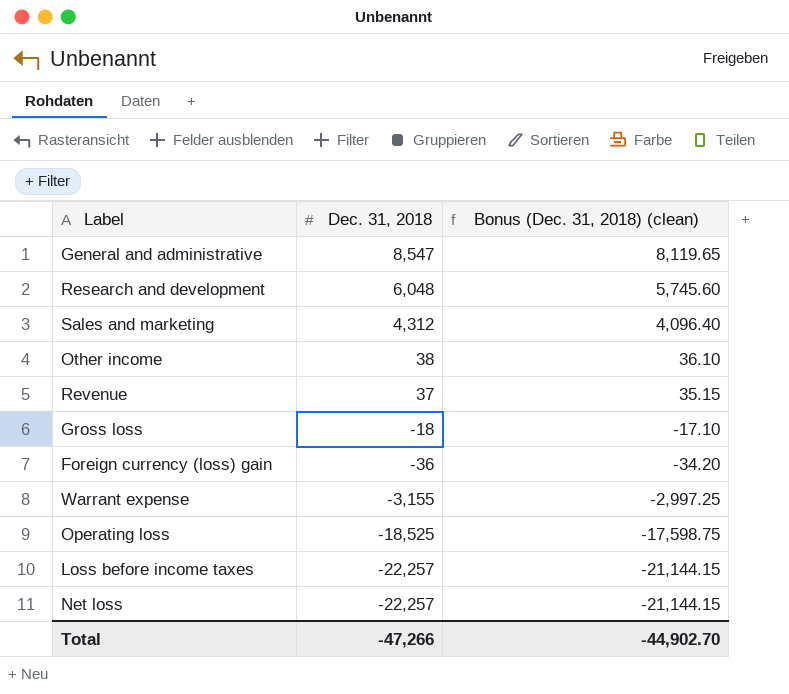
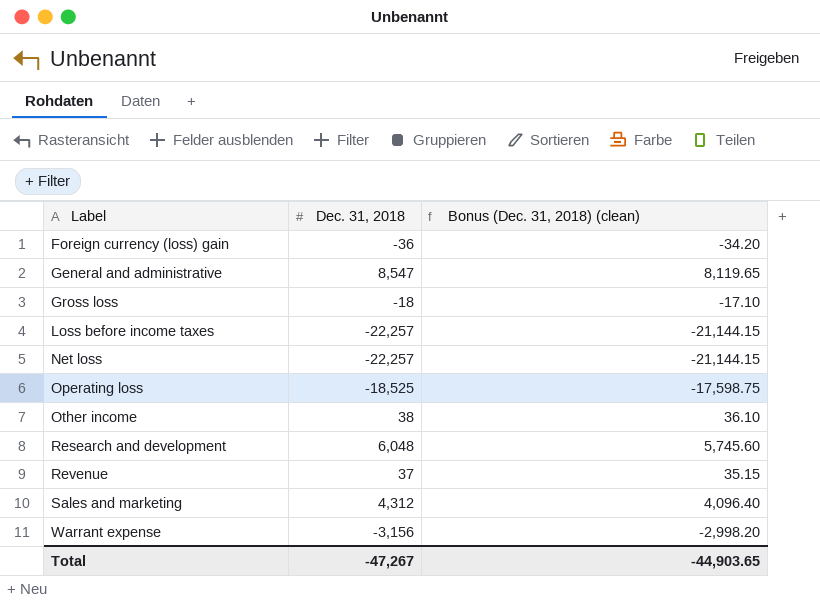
row order: Dec. 31, 2018 descending -> Label ascending
Warrant expense | Dec. 31, 2018: -3,155 -> -3,156
Warrant expense | Bonus (Dec. 31, 2018) (clean): -2,997.25 -> -2,998.20
Total | Dec. 31, 2018: -47,266 -> -47,267
Total | Bonus (Dec. 31, 2018) (clean): -44,902.70 -> -44,903.65

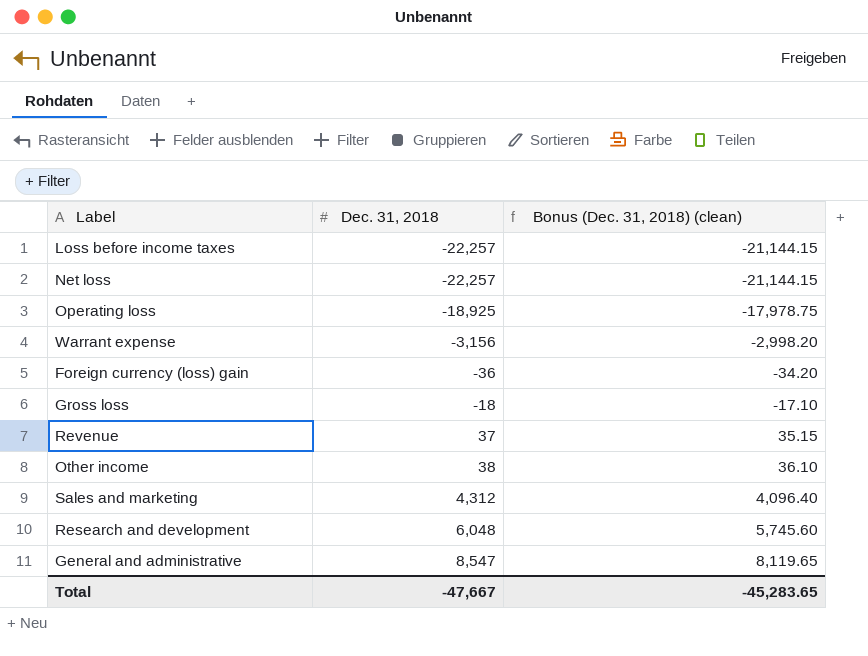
row order: Label ascending -> Dec. 31, 2018 ascending
Operating loss | Dec. 31, 2018: -18,525 -> -18,925
Operating loss | Bonus (Dec. 31, 2018) (clean): -17,598.75 -> -17,978.75
Total | Dec. 31, 2018: -47,267 -> -47,667
Total | Bonus (Dec. 31, 2018) (clean): -44,903.65 -> -45,283.65

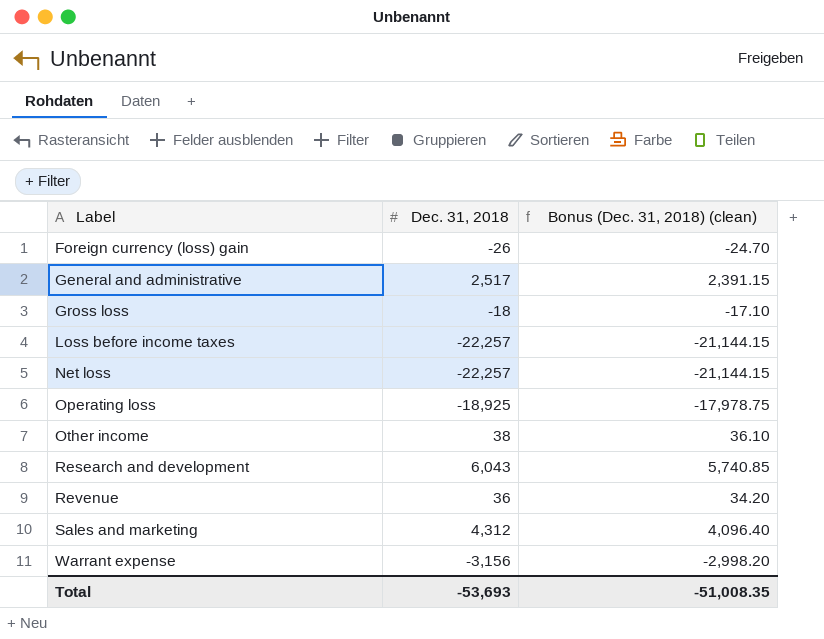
row order: Dec. 31, 2018 ascending -> Label ascending
Foreign currency (loss) gain | Dec. 31, 2018: -36 -> -26
Foreign currency (loss) gain | Bonus (Dec. 31, 2018) (clean): -34.20 -> -24.70
General and administrative | Dec. 31, 2018: 8,547 -> 2,517
General and administrative | Bonus (Dec. 31, 2018) (clean): 8,119.65 -> 2,391.15
Research and development | Dec. 31, 2018: 6,048 -> 6,043
Research and development | Bonus (Dec. 31, 2018) (clean): 5,745.60 -> 5,740.85
Revenue | Dec. 31, 2018: 37 -> 36
Revenue | Bonus (Dec. 31, 2018) (clean): 35.15 -> 34.20
Total | Dec. 31, 2018: -47,667 -> -53,693
Total | Bonus (Dec. 31, 2018) (clean): -45,283.65 -> -51,008.35

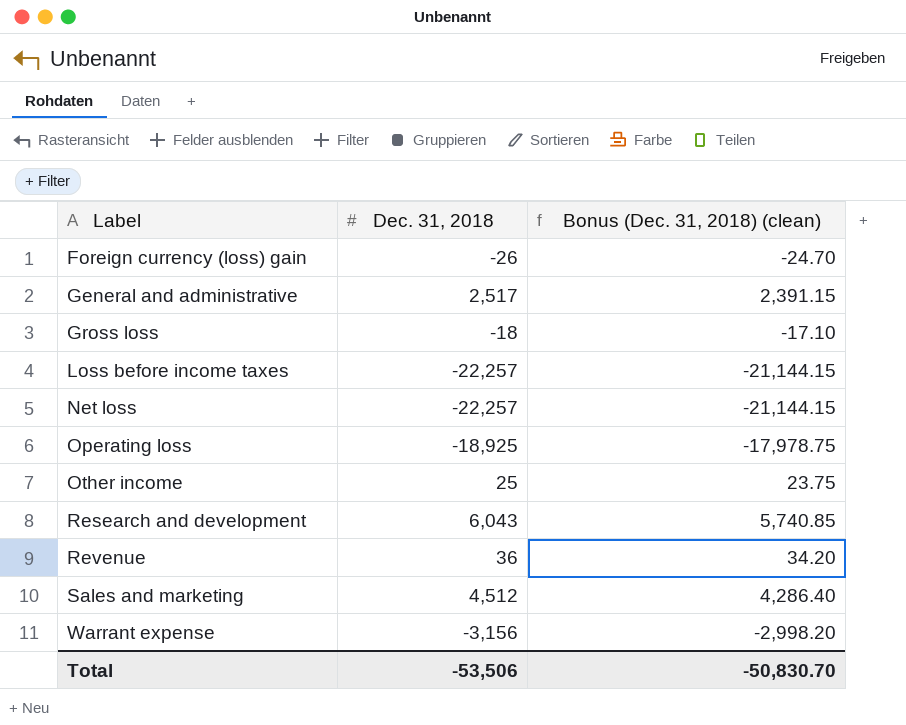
Other income | Dec. 31, 2018: 38 -> 25
Other income | Bonus (Dec. 31, 2018) (clean): 36.10 -> 23.75
Sales and marketing | Dec. 31, 2018: 4,312 -> 4,512
Sales and marketing | Bonus (Dec. 31, 2018) (clean): 4,096.40 -> 4,286.40
Total | Dec. 31, 2018: -53,693 -> -53,506
Total | Bonus (Dec. 31, 2018) (clean): -51,008.35 -> -50,830.70

